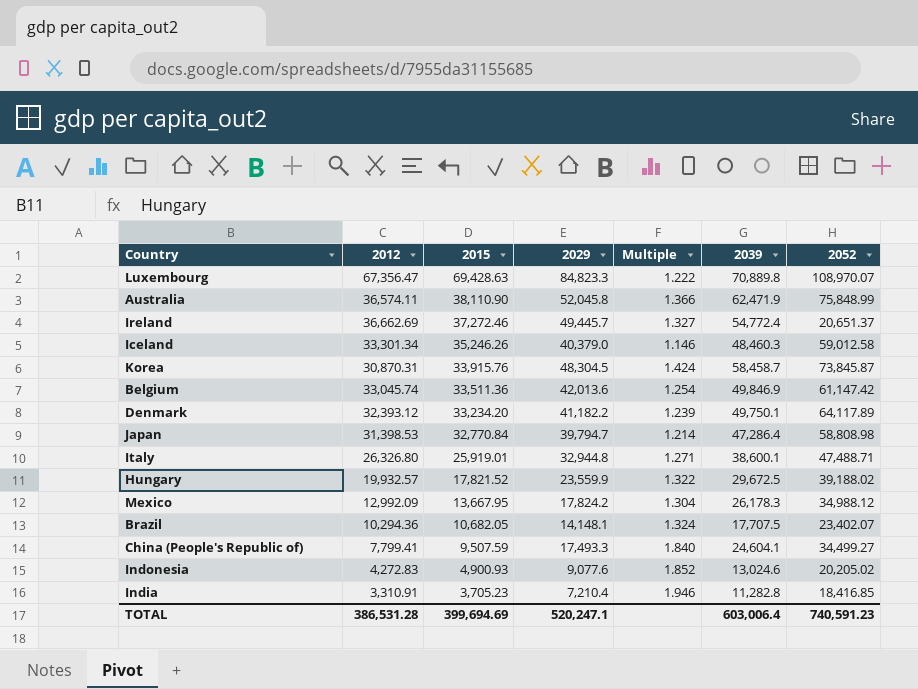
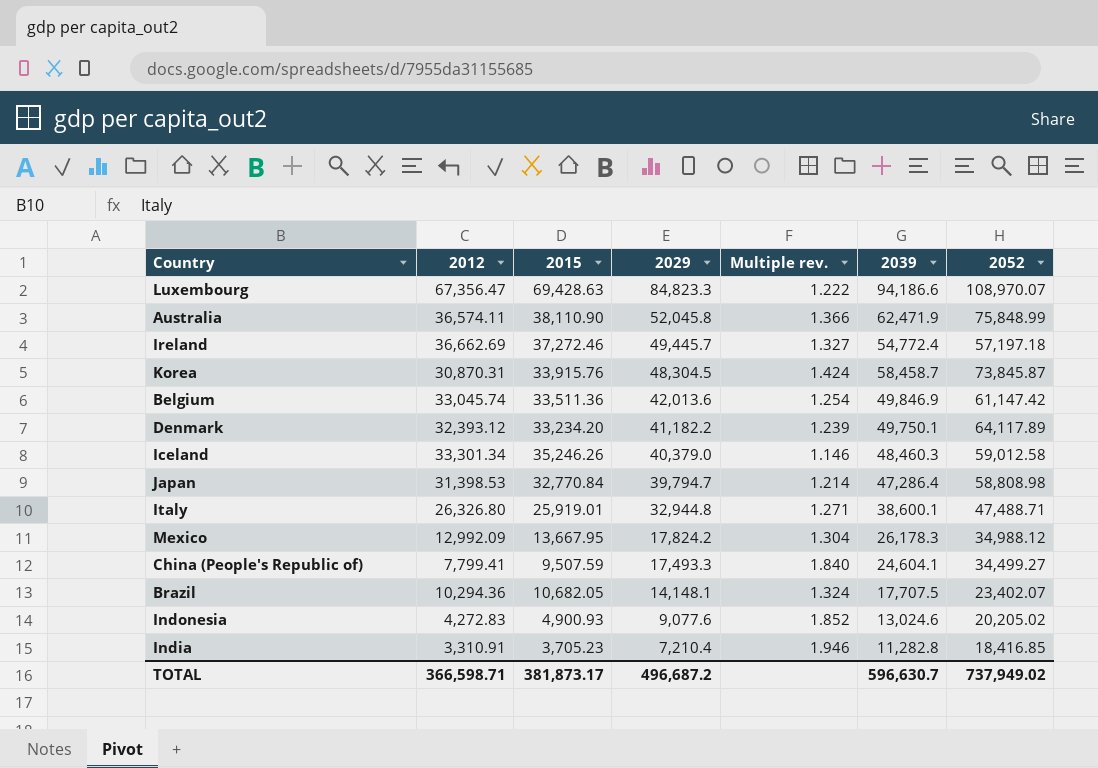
row order: 2015 descending -> 2029 descending
column name: Multiple -> Multiple rev.
row Hungary: 19,932.57 | 17,821.52 | 23,559.9 | 1.322 | 29,672.5 | 39,188.02 -> none
Luxembourg | 2039: 70,889.8 -> 94,186.6
Ireland | 2052: 20,651.37 -> 57,197.18
TOTAL | 2012: 386,531.28 -> 366,598.71
TOTAL | 2015: 399,694.69 -> 381,873.17
TOTAL | 2029: 520,247.1 -> 496,687.2
TOTAL | 2039: 603,006.4 -> 596,630.7
TOTAL | 2052: 740,591.23 -> 737,949.02

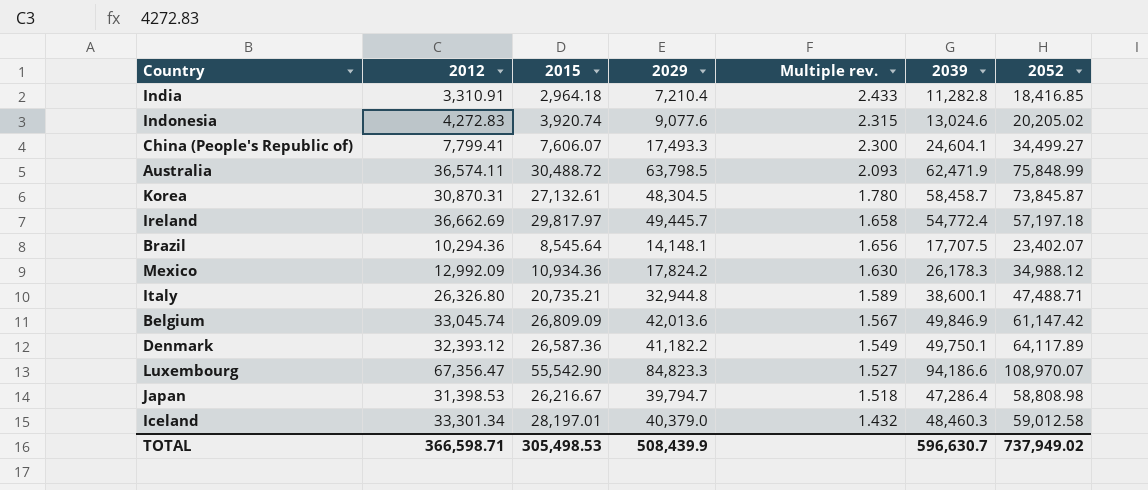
row order: 2029 descending -> Multiple rev. descending
India | 2015: 3,705.23 -> 2,964.18
India | Multiple rev.: 1.946 -> 2.433
Indonesia | 2015: 4,900.93 -> 3,920.74
Indonesia | Multiple rev.: 1.852 -> 2.315
China (People's Republic of) | 2015: 9,507.59 -> 7,606.07
China (People's Republic of) | Multiple rev.: 1.840 -> 2.300
Australia | 2015: 38,110.90 -> 30,488.72
Australia | 2029: 52,045.8 -> 63,798.5
Australia | Multiple rev.: 1.366 -> 2.093
Korea | 2015: 33,915.76 -> 27,132.61
Korea | Multiple rev.: 1.424 -> 1.780
Ireland | 2015: 37,272.46 -> 29,817.97
Ireland | Multiple rev.: 1.327 -> 1.658
Brazil | 2015: 10,682.05 -> 8,545.64
Brazil | Multiple rev.: 1.324 -> 1.656
Mexico | 2015: 13,667.95 -> 10,934.36
Mexico | Multiple rev.: 1.304 -> 1.630
Italy | 2015: 25,919.01 -> 20,735.21
Italy | Multiple rev.: 1.271 -> 1.589
Belgium | 2015: 33,511.36 -> 26,809.09
Belgium | Multiple rev.: 1.254 -> 1.567
Denmark | 2015: 33,234.20 -> 26,587.36
Denmark | Multiple rev.: 1.239 -> 1.549
Luxembourg | 2015: 69,428.63 -> 55,542.90
Luxembourg | Multiple rev.: 1.222 -> 1.527
Japan | 2015: 32,770.84 -> 26,216.67
Japan | Multiple rev.: 1.214 -> 1.518
Iceland | 2015: 35,246.26 -> 28,197.01
Iceland | Multiple rev.: 1.146 -> 1.432
TOTAL | 2015: 381,873.17 -> 305,498.53
TOTAL | 2029: 496,687.2 -> 508,439.9

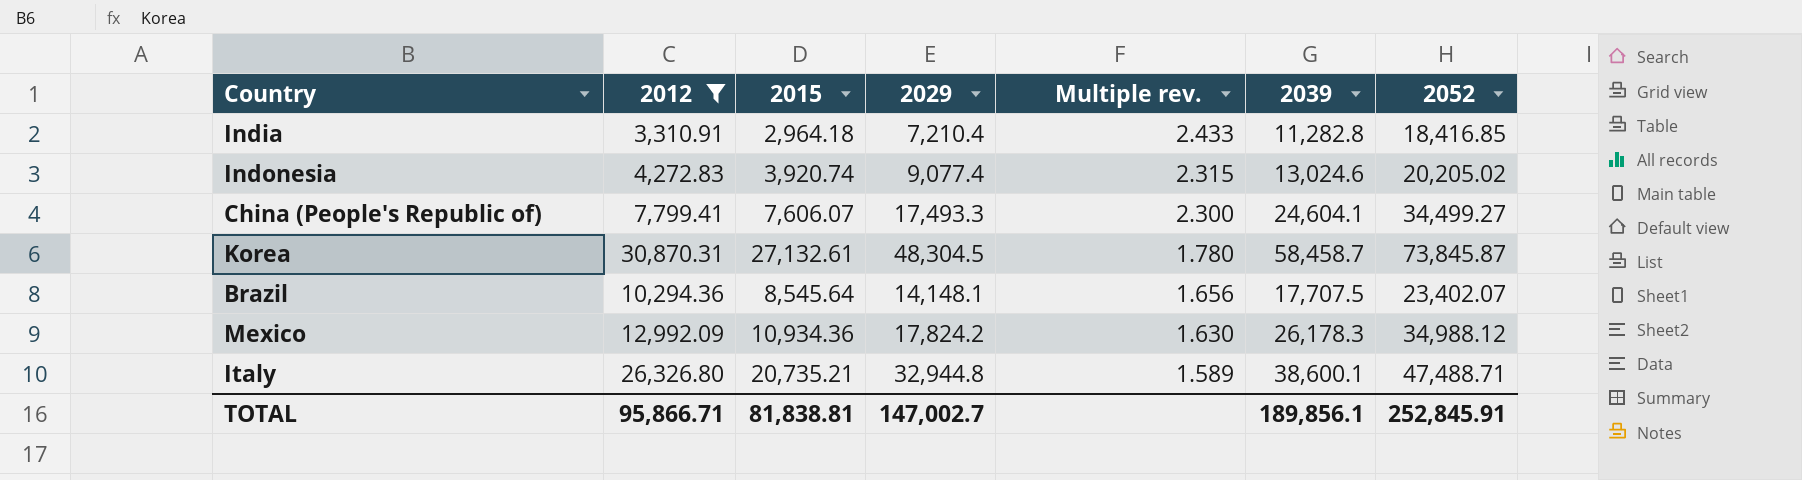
filter: none -> 2012 <= 30,870.31
Indonesia | 2029: 9,077.6 -> 9,077.4
TOTAL | 2012: 366,598.71 -> 95,866.71
TOTAL | 2015: 305,498.53 -> 81,838.81
TOTAL | 2029: 508,439.9 -> 147,002.7
TOTAL | 2039: 596,630.7 -> 189,856.1
TOTAL | 2052: 737,949.02 -> 252,845.91

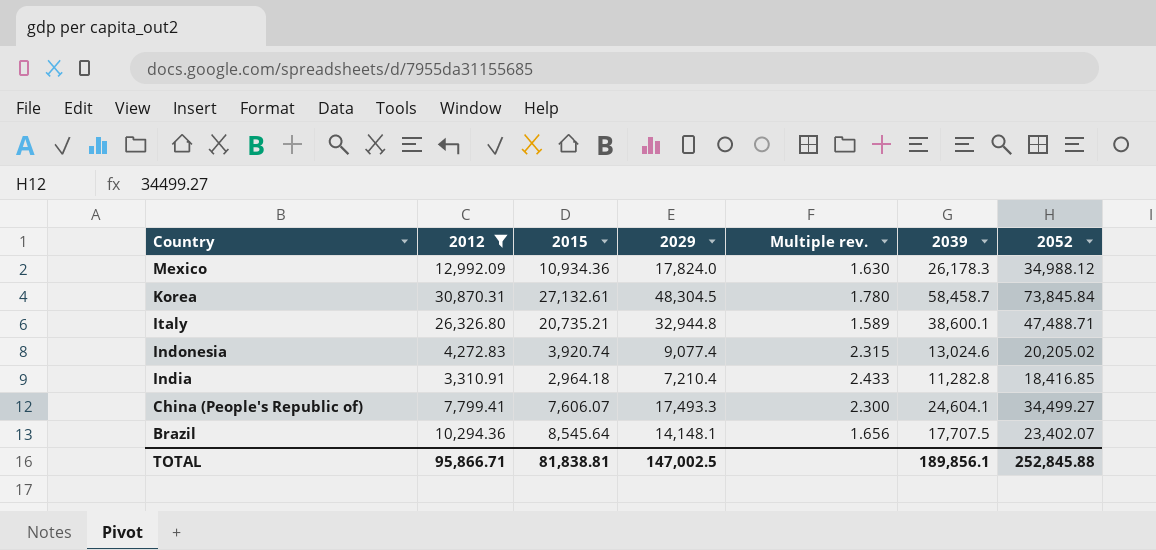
row order: Multiple rev. descending -> Country descending
Mexico | 2029: 17,824.2 -> 17,824.0
Korea | 2052: 73,845.87 -> 73,845.84
TOTAL | 2029: 147,002.7 -> 147,002.5
TOTAL | 2052: 252,845.91 -> 252,845.88

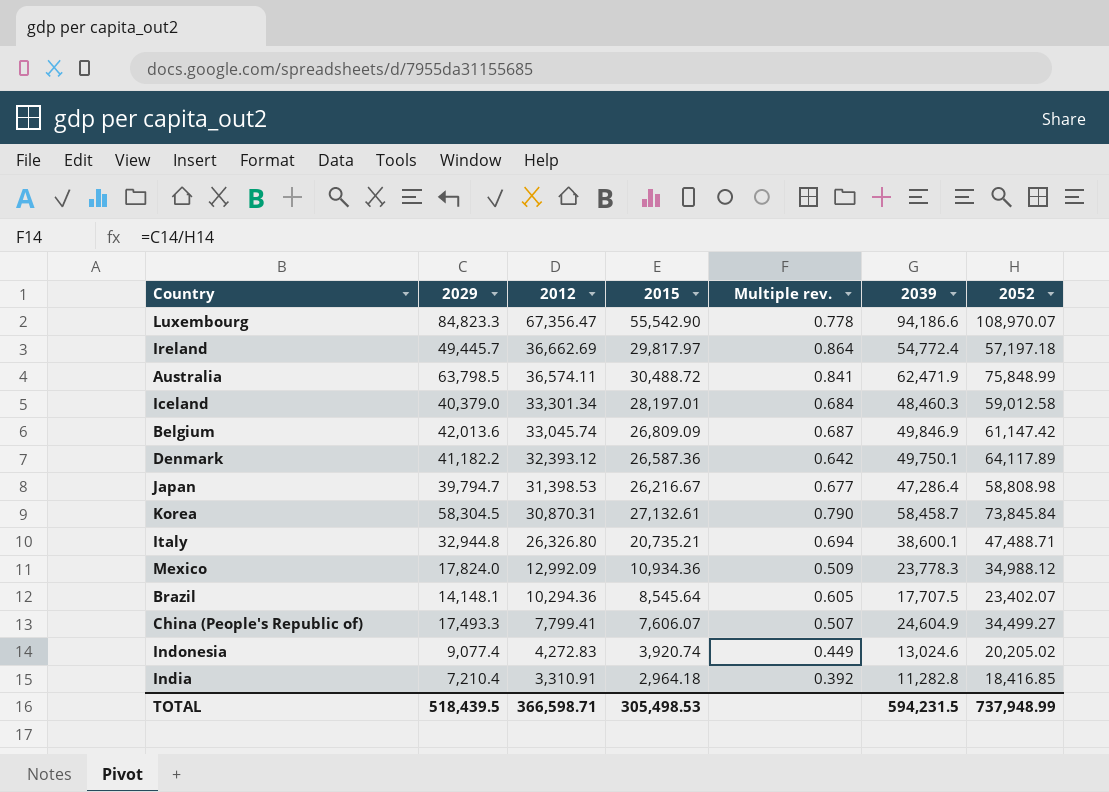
filter: 2012 <= 30,870.31 -> none
row order: Country descending -> 2012 descending
column 2029 | position: 4 -> 2
column Multiple rev. | formula: [2029] / [2015] -> [2029] / [2052]
Korea | 2029: 48,304.5 -> 58,304.5
Mexico | 2039: 26,178.3 -> 23,778.3
China (People's Republic of) | 2039: 24,604.1 -> 24,604.9
TOTAL | 2029: 147,002.5 -> 518,439.5
TOTAL | 2012: 95,866.71 -> 366,598.71
TOTAL | 2015: 81,838.81 -> 305,498.53
TOTAL | 2039: 189,856.1 -> 594,231.5
TOTAL | 2052: 252,845.88 -> 737,948.99

